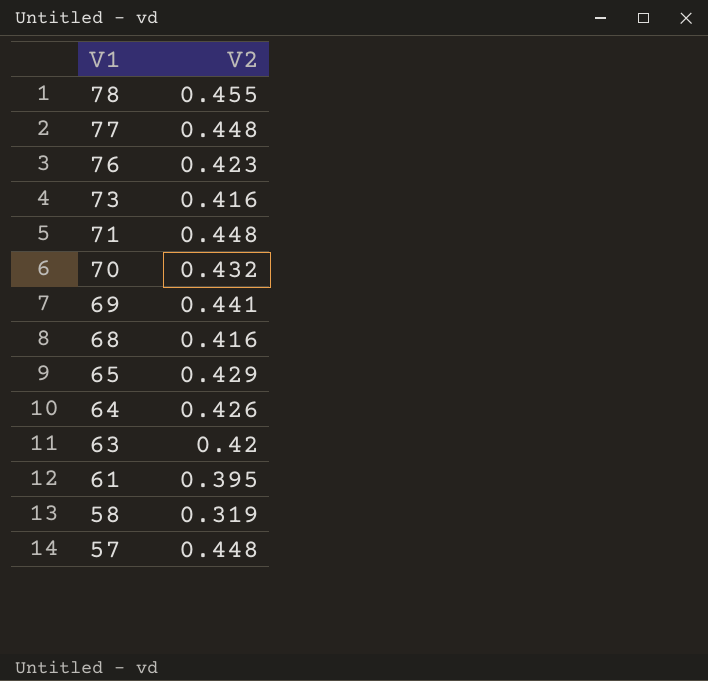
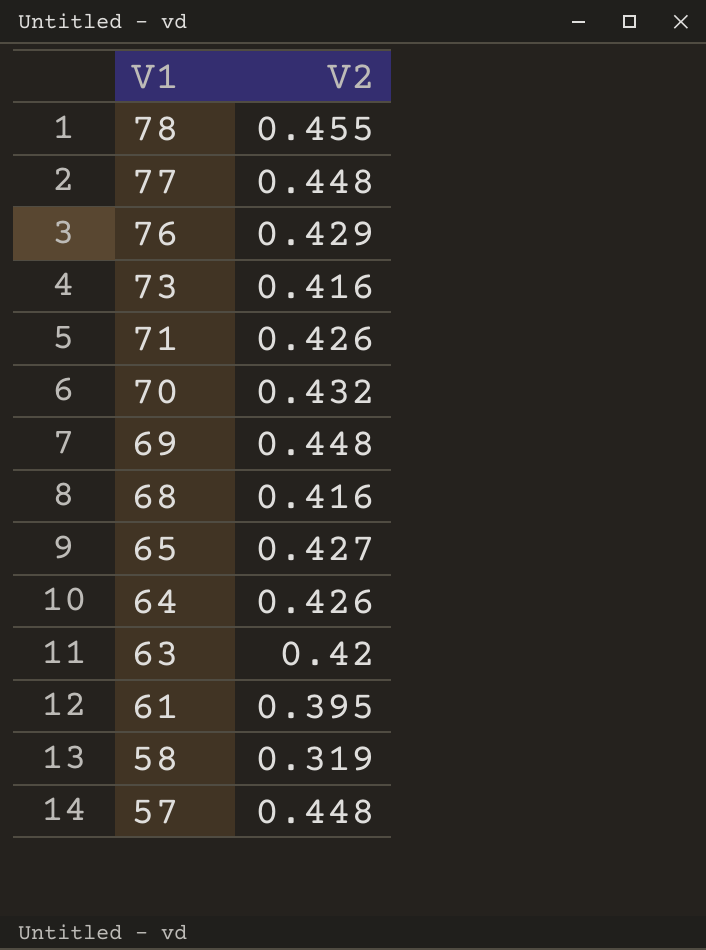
76 | V2: 0.423 -> 0.429
71 | V2: 0.448 -> 0.426
69 | V2: 0.441 -> 0.448
65 | V2: 0.429 -> 0.427

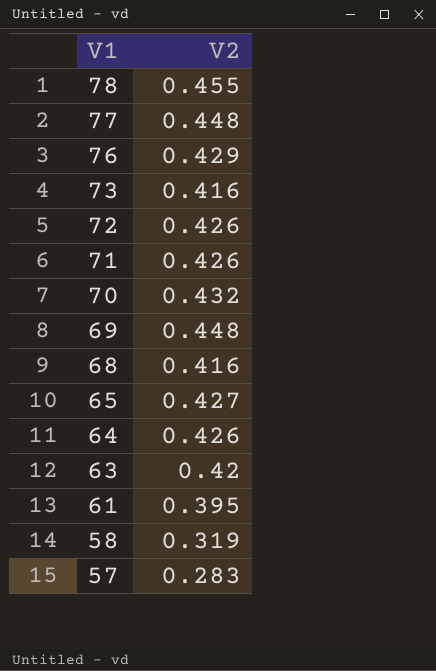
row 72: none -> 0.426
57 | V2: 0.448 -> 0.283

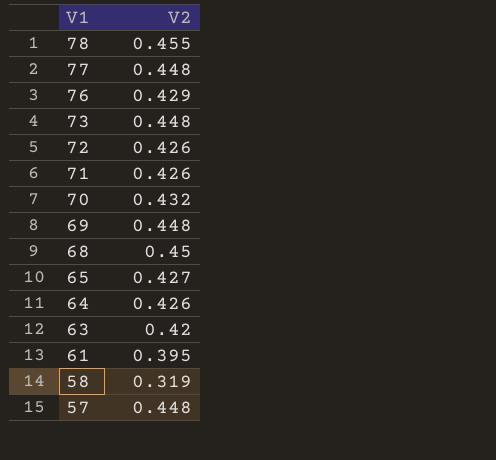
73 | V2: 0.416 -> 0.448
68 | V2: 0.416 -> 0.45
57 | V2: 0.283 -> 0.448

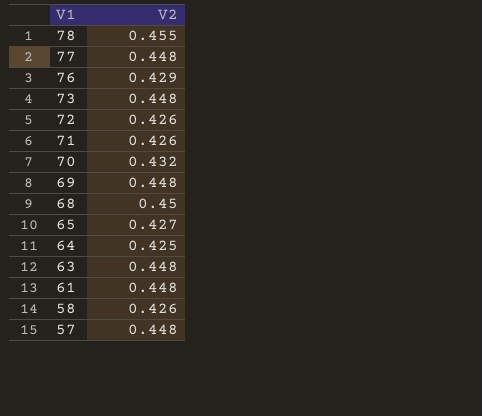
64 | V2: 0.426 -> 0.425
63 | V2: 0.42 -> 0.448
61 | V2: 0.395 -> 0.448
58 | V2: 0.319 -> 0.426

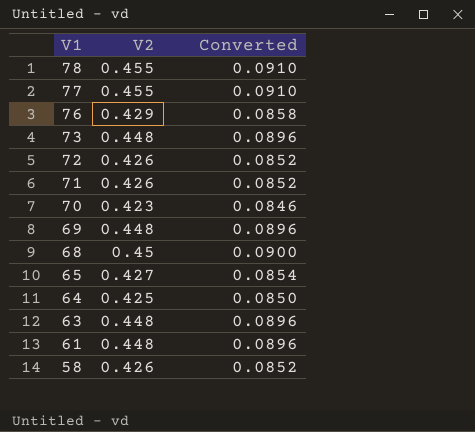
column Converted | formula: none -> [V2] * 0.2
row 57: 0.448 -> none
77 | V2: 0.448 -> 0.455
70 | V2: 0.432 -> 0.423

